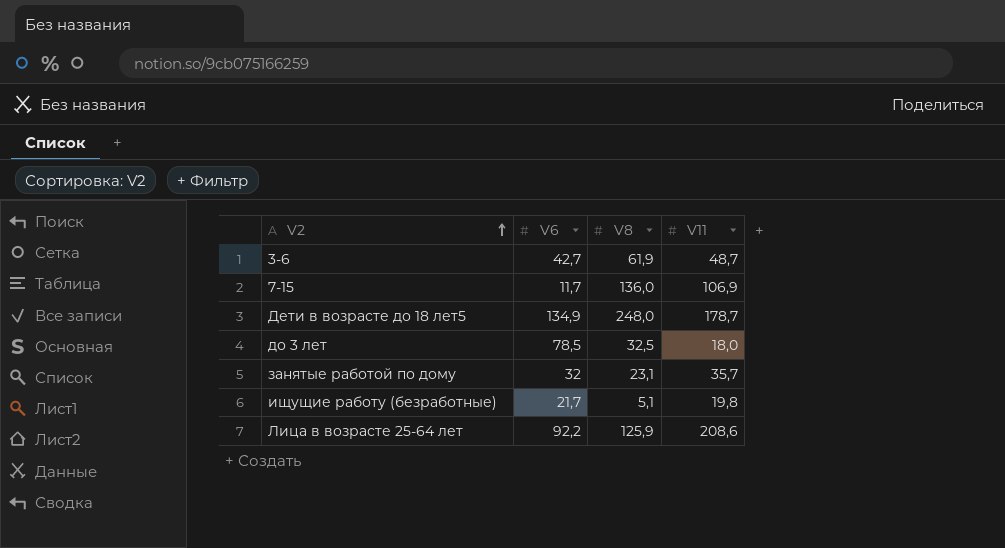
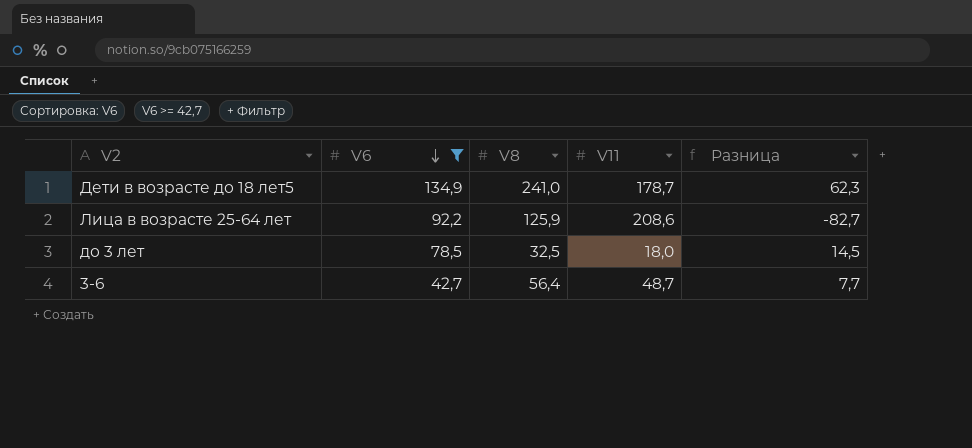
filter: none -> V6 >= 42,7
row order: V2 ascending -> V6 descending
column Разница | formula: none -> [V8] - [V11]
Дети в возрасте до 18 лет5 | V8: 248,0 -> 241,0
3-6 | V8: 61,9 -> 56,4

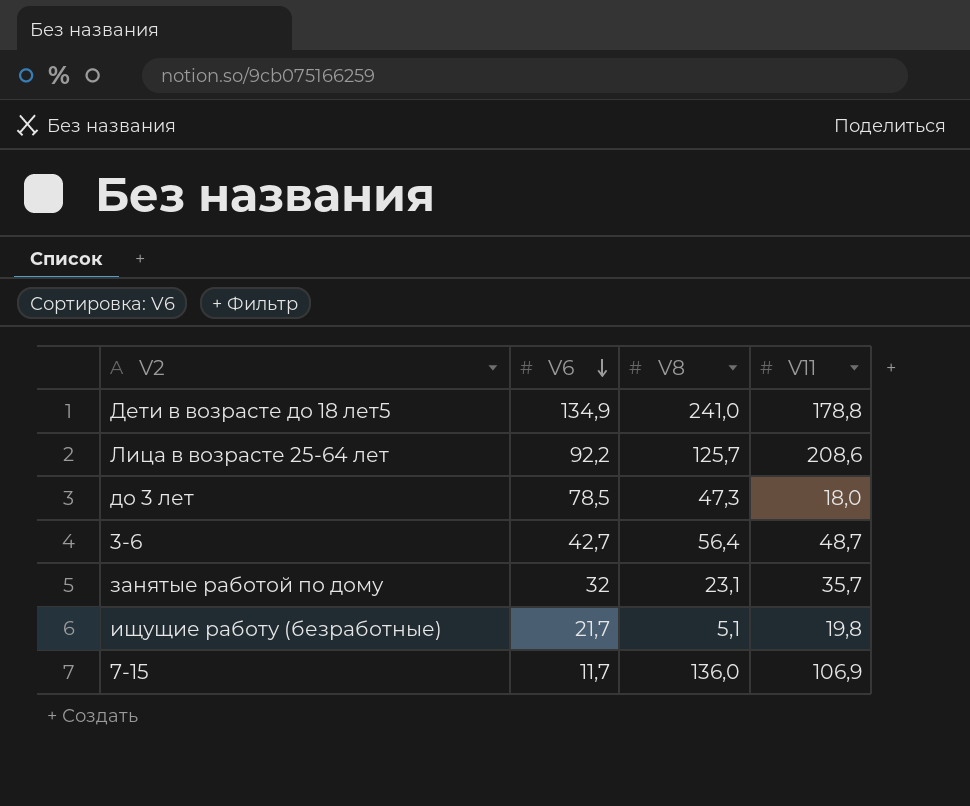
filter: V6 >= 42,7 -> none
column Разница | formula: [V8] - [V11] -> none
Дети в возрасте до 18 лет5 | V11: 178,7 -> 178,8
Лица в возрасте 25-64 лет | V8: 125,9 -> 125,7
до 3 лет | V8: 32,5 -> 47,3

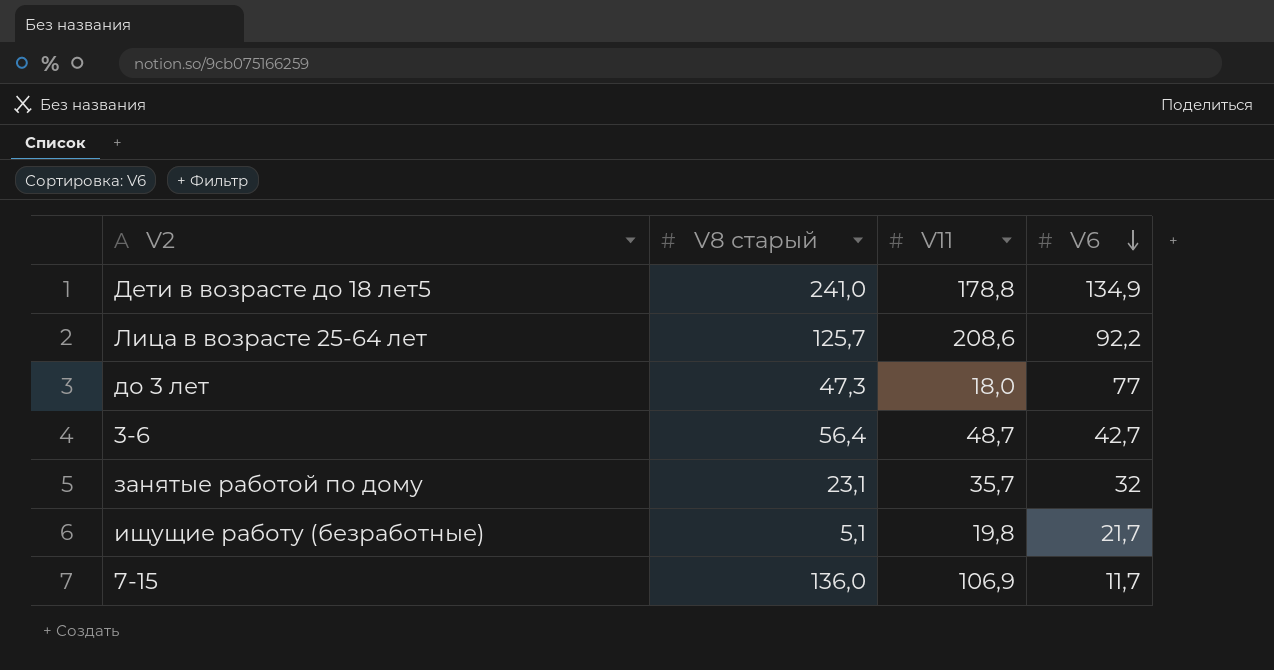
column name: V8 -> V8 старый
column V6 | position: 2 -> 4
до 3 лет | V6: 78,5 -> 77

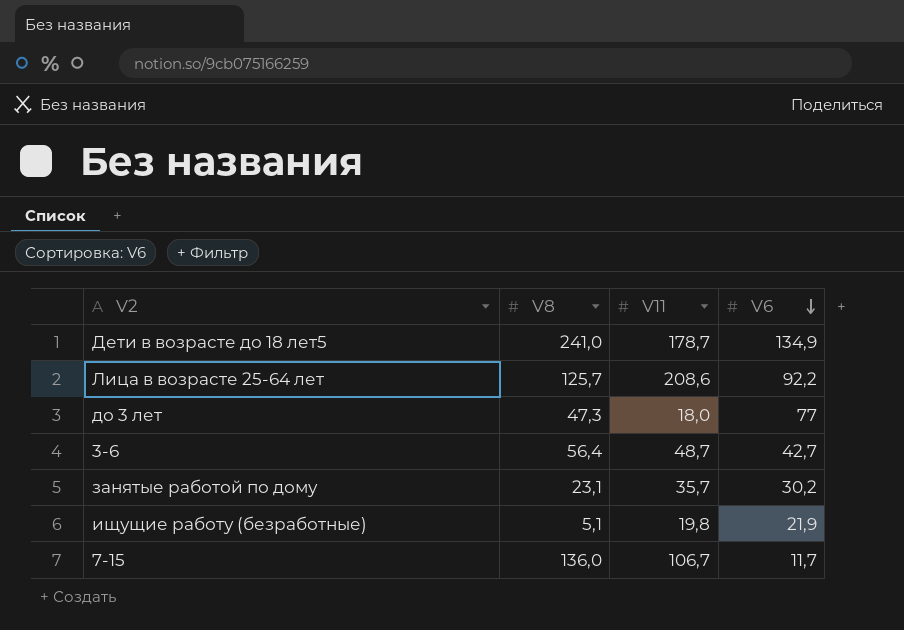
column name: V8 старый -> V8
Дети в возрасте до 18 лет5 | V11: 178,8 -> 178,7
занятые работой по дому | V6: 32 -> 30,2
ищущие работу (безработные) | V6: 21,7 -> 21,9
7-15 | V11: 106,9 -> 106,7

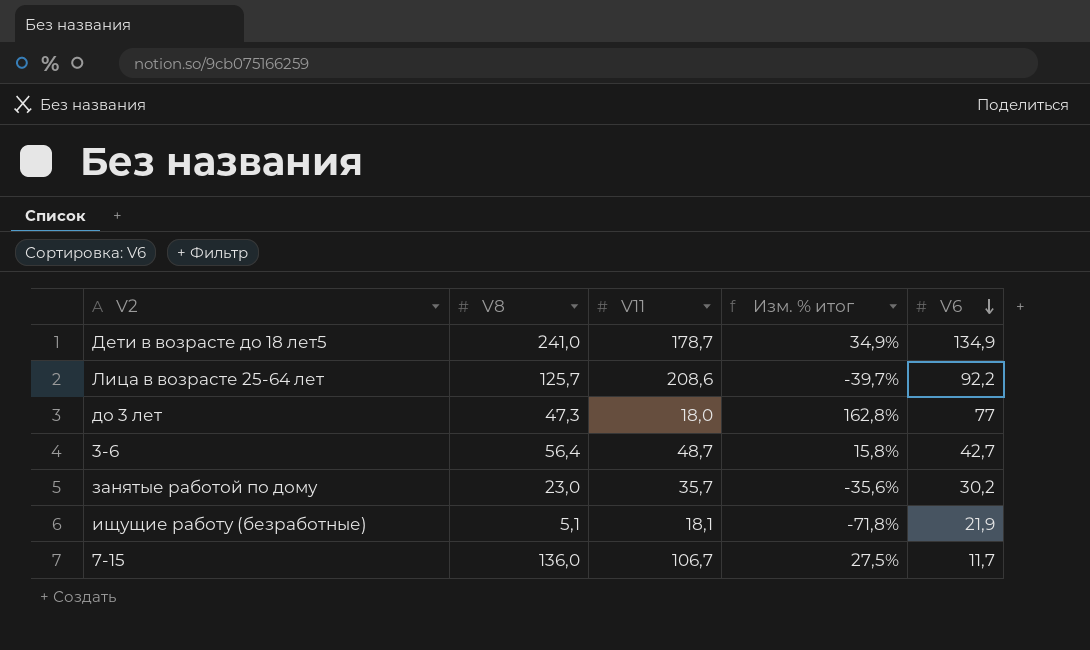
column Изм. % итог | formula: none -> ([V8] - [V11]) / [V11]
занятые работой по дому | V8: 23,1 -> 23,0
ищущие работу (безработные) | V11: 19,8 -> 18,1

